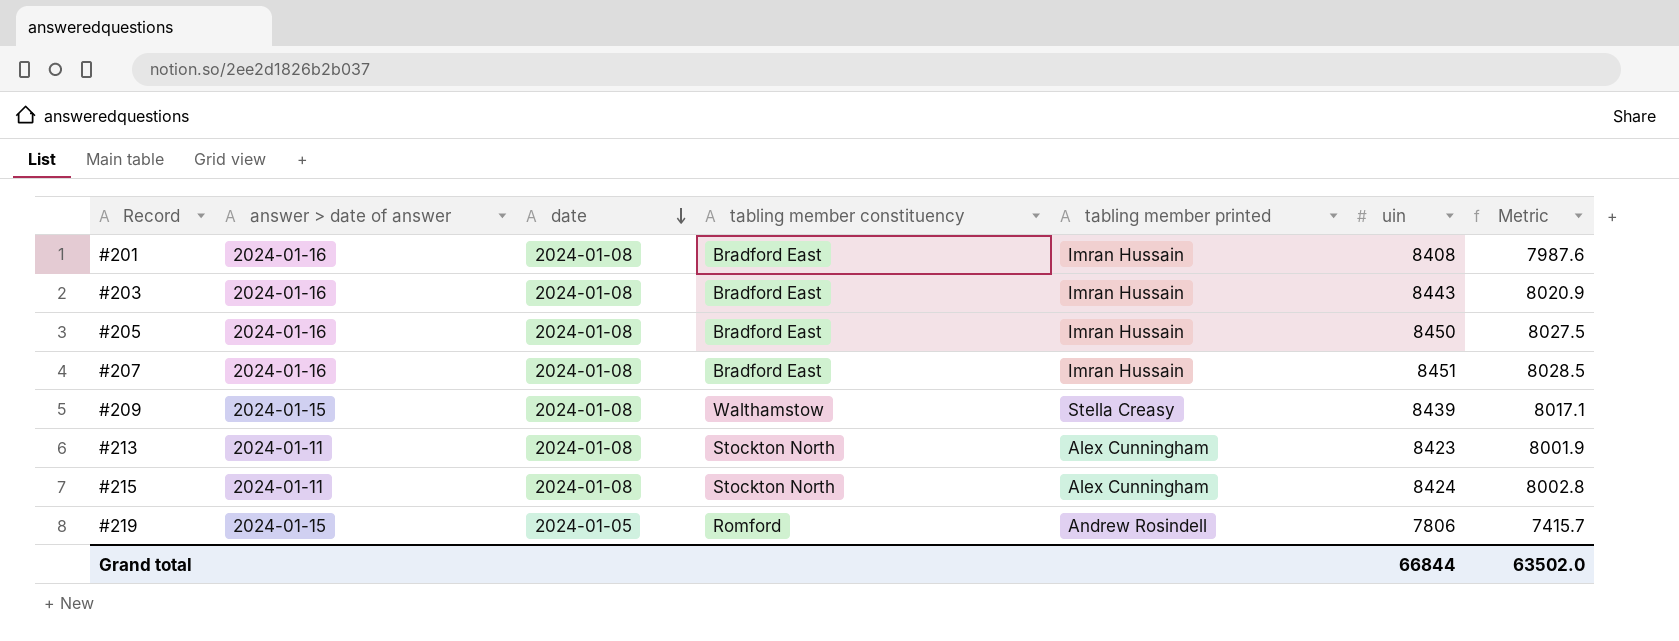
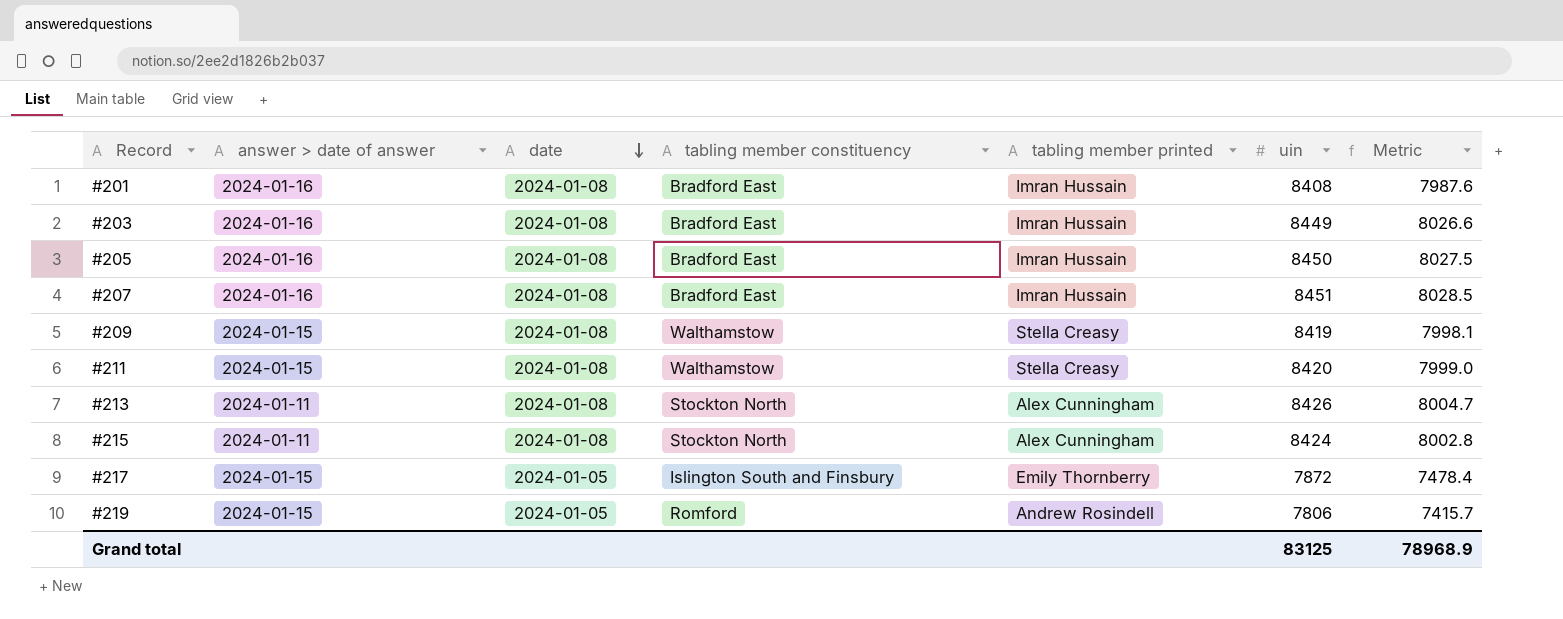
#203 | uin: 8443 -> 8449
#203 | Metric: 8020.9 -> 8026.6
#209 | uin: 8439 -> 8419
#209 | Metric: 8017.1 -> 7998.1
row #211: none -> 2024-01-15 | 2024-01-08 | Walthamstow | Stella Creasy | 8420 | 7999.0
#213 | uin: 8423 -> 8426
#213 | Metric: 8001.9 -> 8004.7
row #217: none -> 2024-01-15 | 2024-01-05 | Islington South and Finsbury | Emily Thornberry | 7872 | 7478.4
Grand total | uin: 66844 -> 83125
Grand total | Metric: 63502.0 -> 78968.9

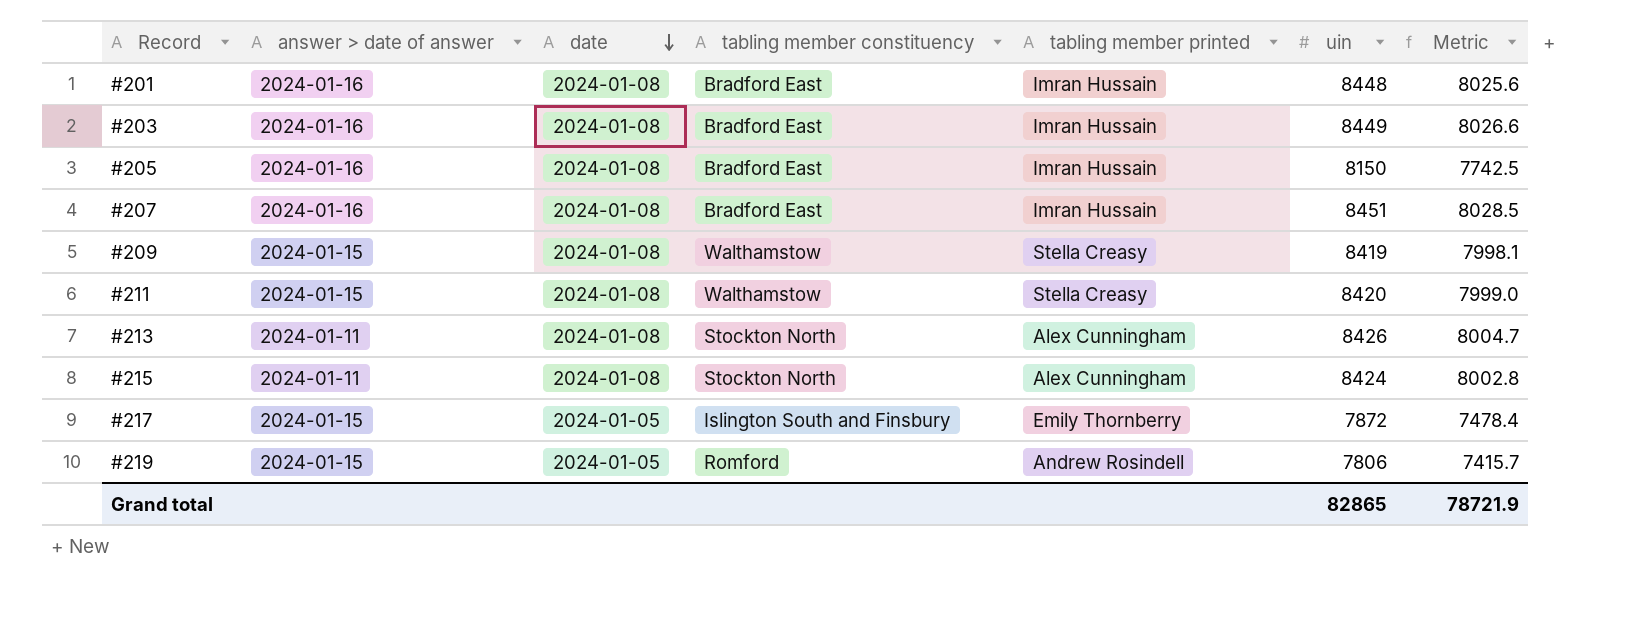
#201 | uin: 8408 -> 8448
#201 | Metric: 7987.6 -> 8025.6
#205 | uin: 8450 -> 8150
#205 | Metric: 8027.5 -> 7742.5
Grand total | uin: 83125 -> 82865
Grand total | Metric: 78968.9 -> 78721.9

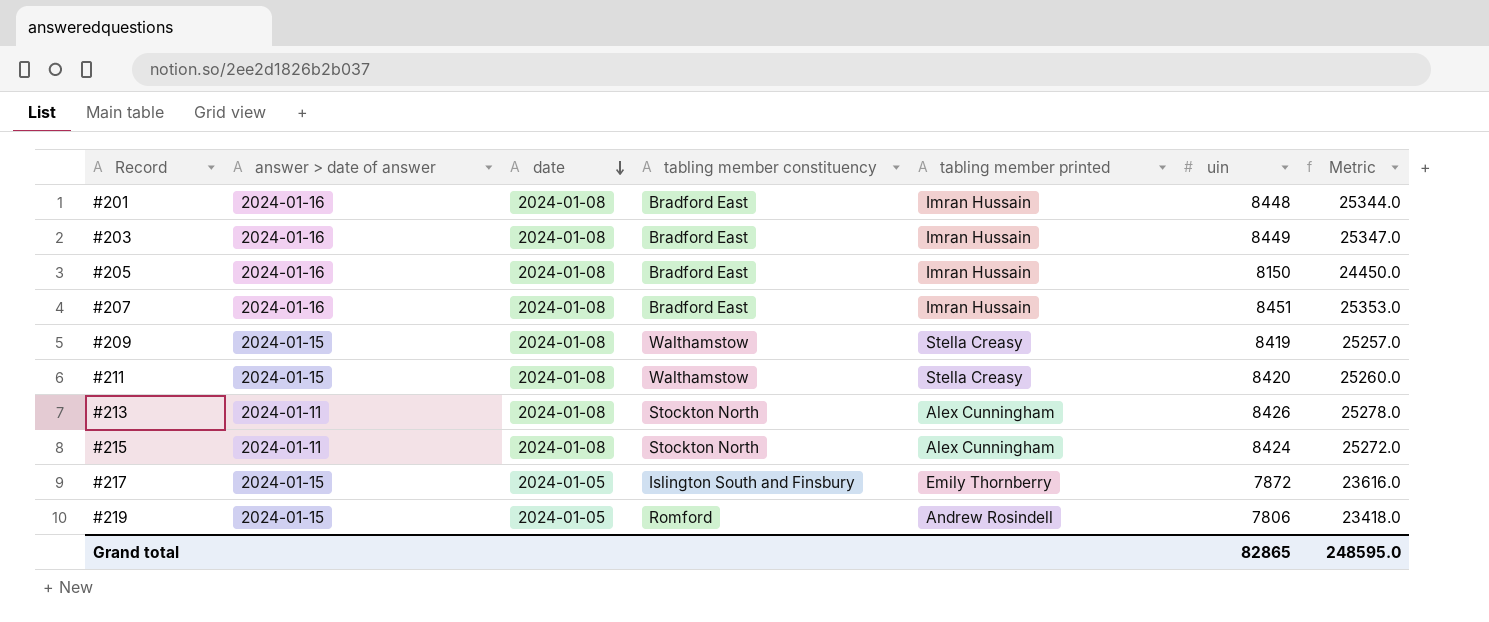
column Metric | formula: [uin] * 0.95 -> [uin] * 3
Grand total | Metric: 78721.9 -> 248595.0

